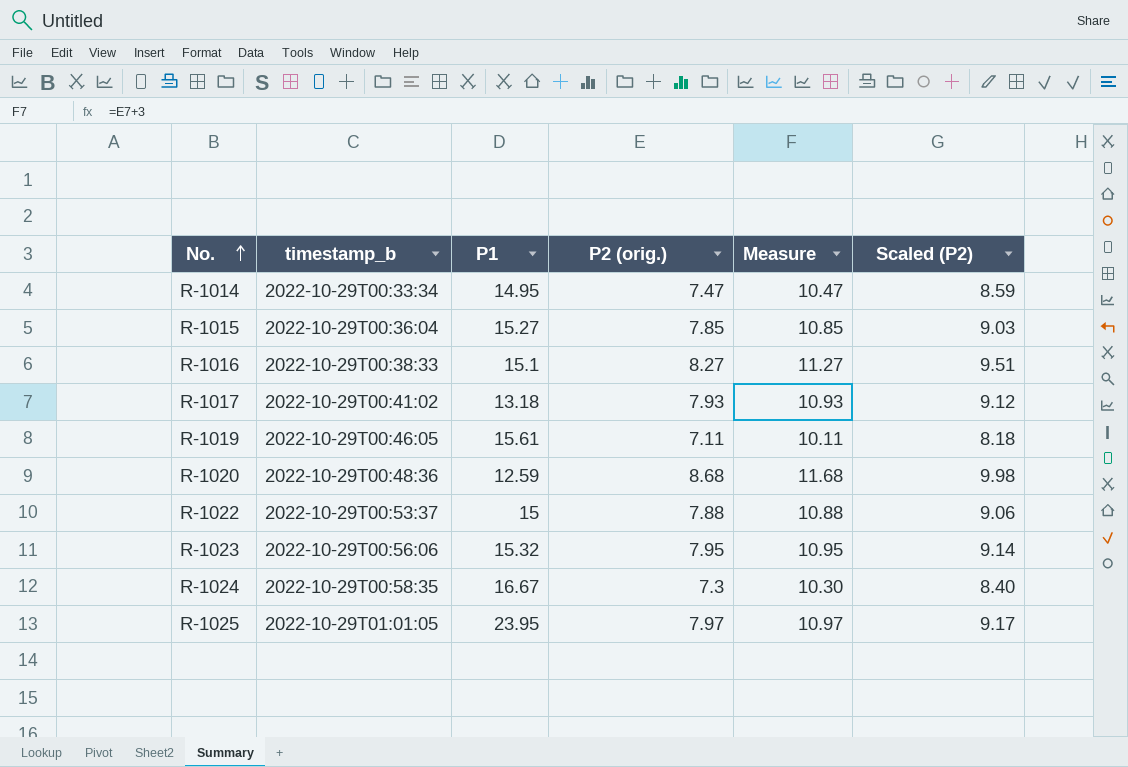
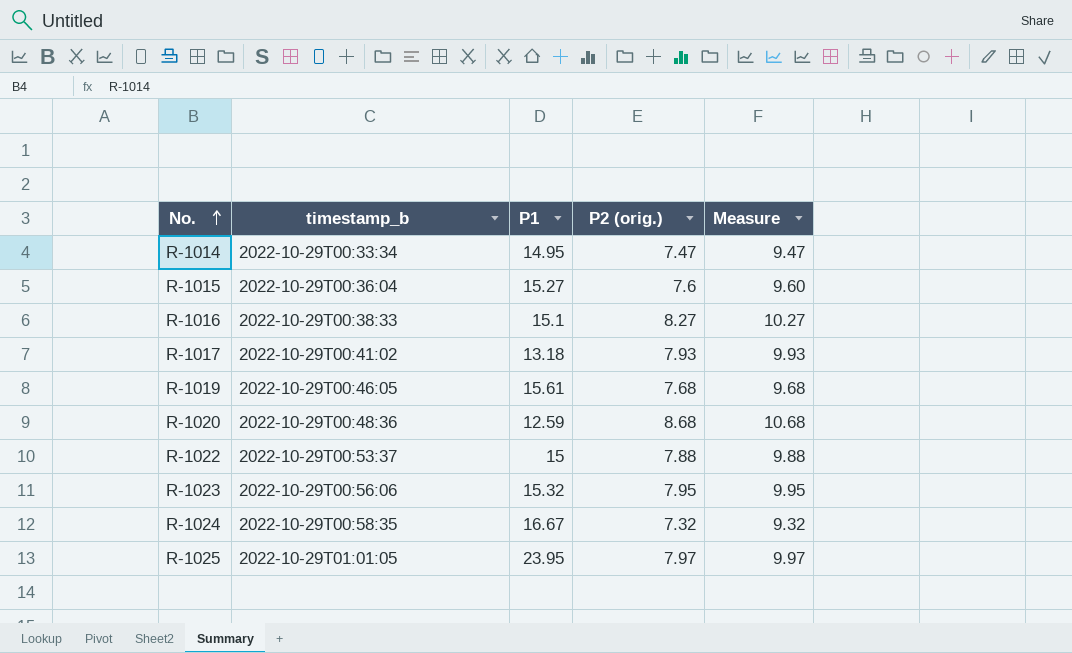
column Scaled (P2) | formula: [P2 (orig.)] * 1.15 -> none
column Measure | formula: [P2 (orig.)] + 3 -> [P2 (orig.)] + 2
R-1015 | P2 (orig.): 7.85 -> 7.6
R-1019 | P2 (orig.): 7.11 -> 7.68
R-1024 | P2 (orig.): 7.3 -> 7.32

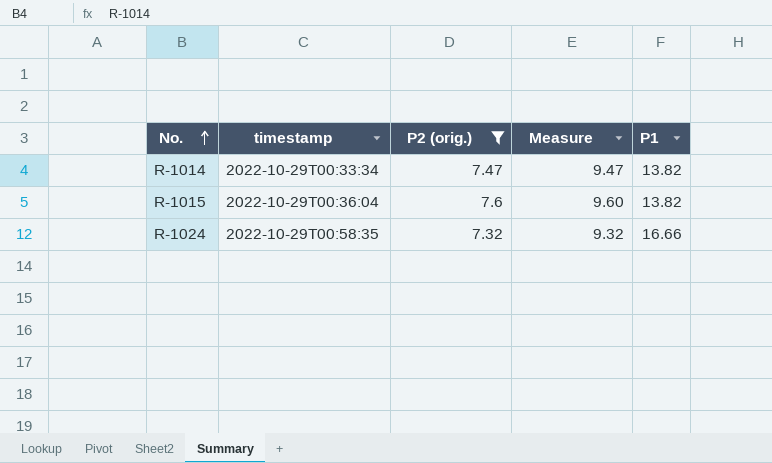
filter: none -> P2 (orig.) <= 7.6
column name: timestamp_b -> timestamp
column P1 | position: 3 -> 5
R-1014 | P1: 14.95 -> 13.82
R-1015 | P1: 15.27 -> 13.82
R-1024 | P1: 16.67 -> 16.66

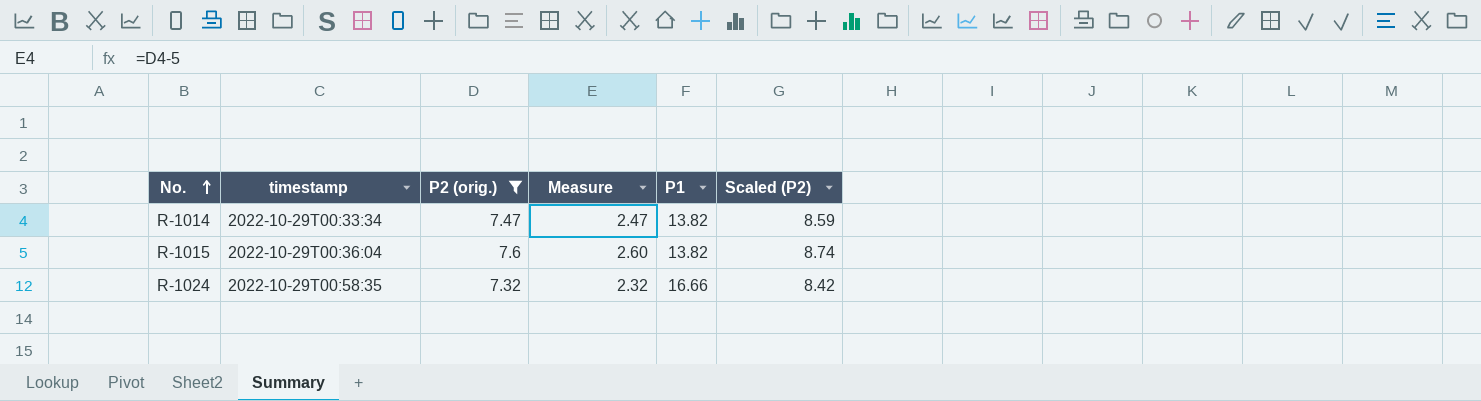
column Measure | formula: [P2 (orig.)] + 2 -> [P2 (orig.)] - 5
column Scaled (P2) | formula: none -> [P2 (orig.)] * 1.15

